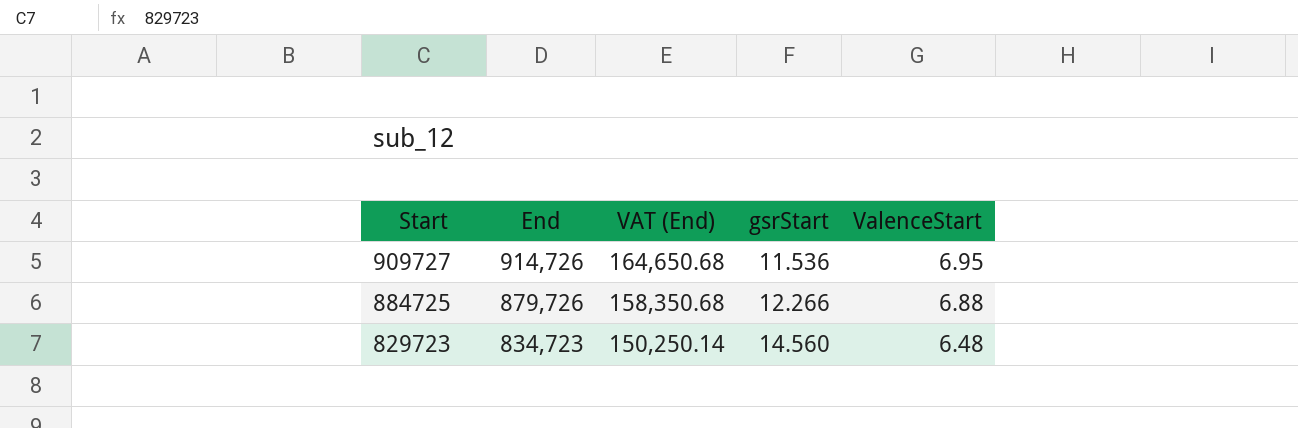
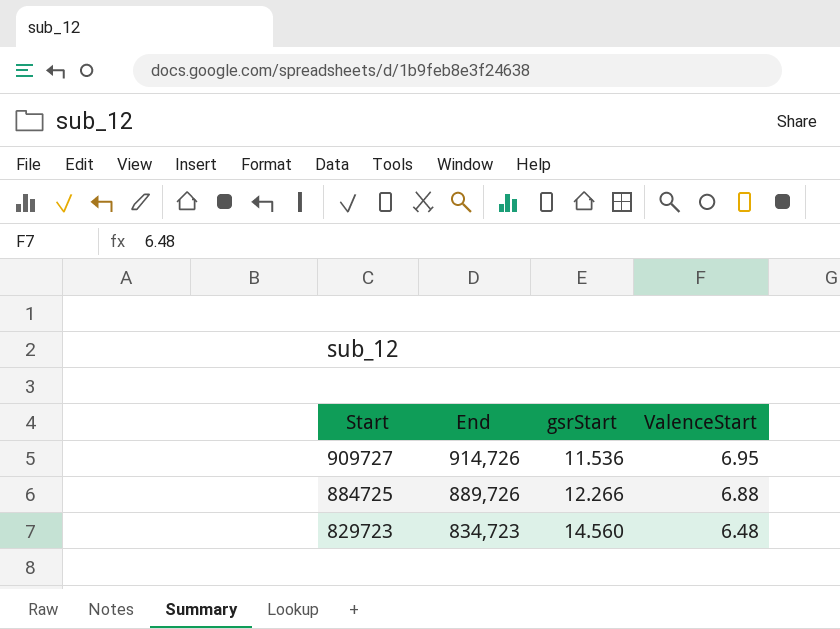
column VAT (End) | formula: [End] * 0.18 -> none
884725 | End: 879,726 -> 889,726

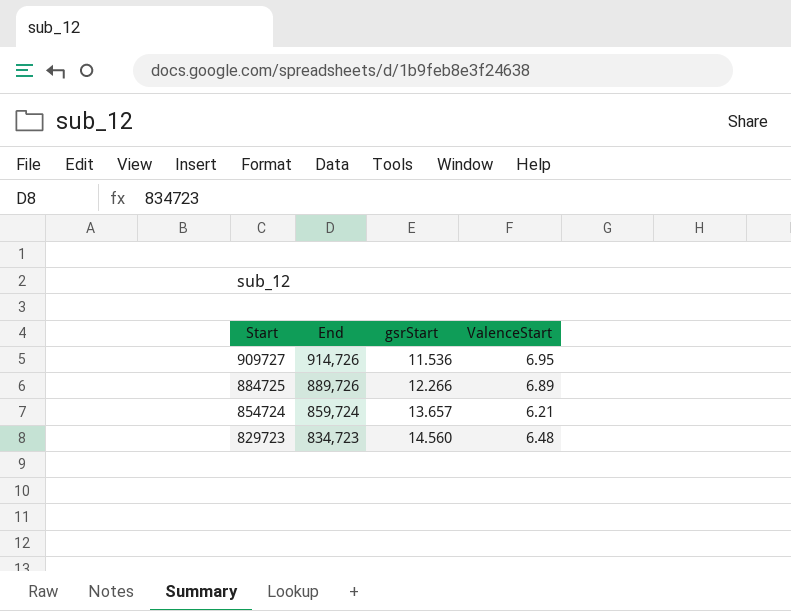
884725 | ValenceStart: 6.88 -> 6.89
row 854724: none -> 859,724 | 13.657 | 6.21

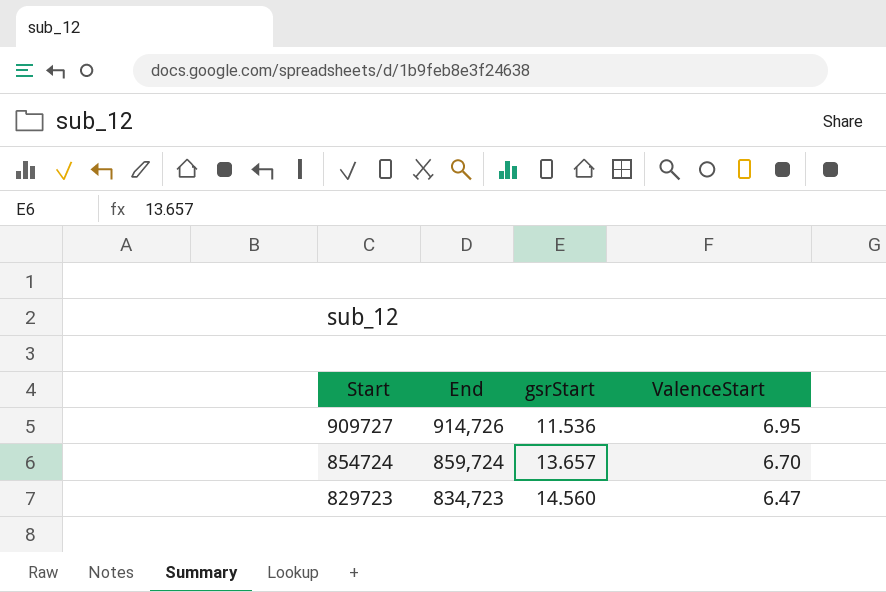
row 884725: 889,726 | 12.266 | 6.89 -> none
854724 | ValenceStart: 6.21 -> 6.70
829723 | ValenceStart: 6.48 -> 6.47

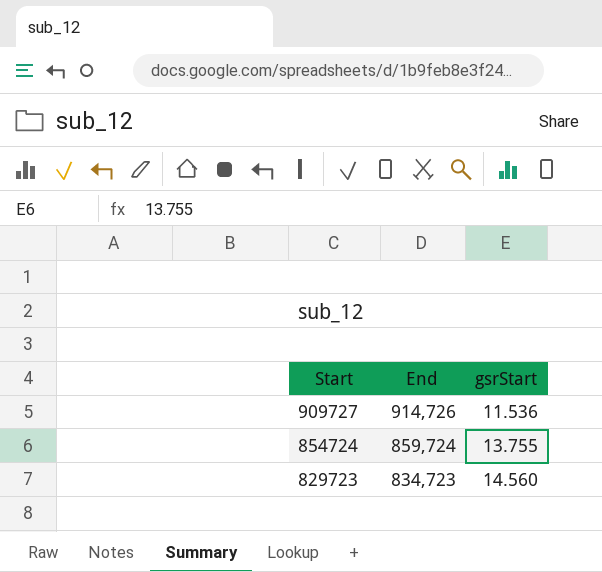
column ValenceStart | position: 4 -> none
854724 | gsrStart: 13.657 -> 13.755

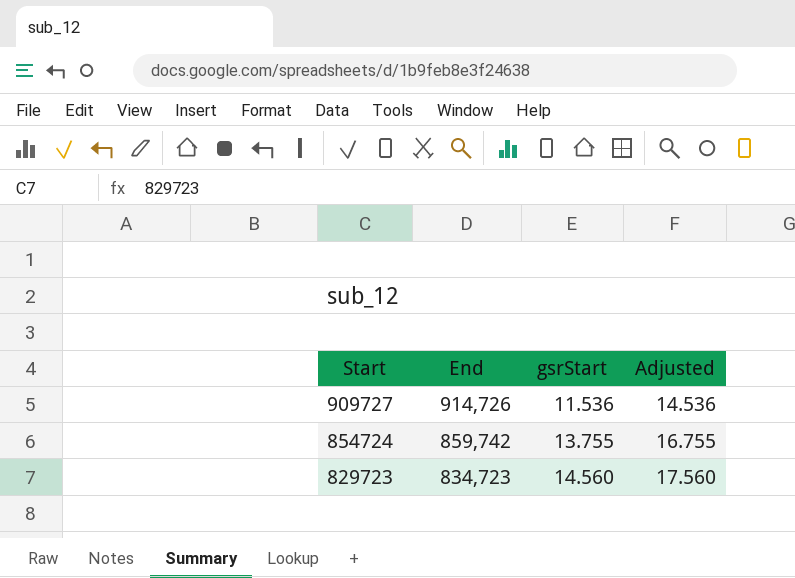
column Adjusted | formula: none -> [gsrStart] + 3
854724 | End: 859,724 -> 859,742

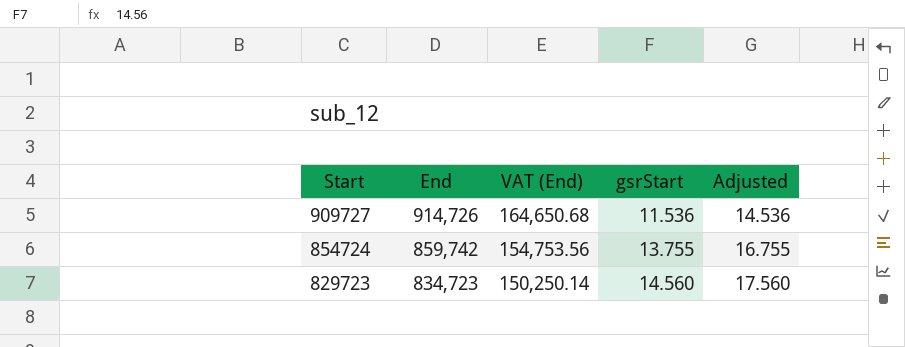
column VAT (End) | formula: none -> [End] * 0.18

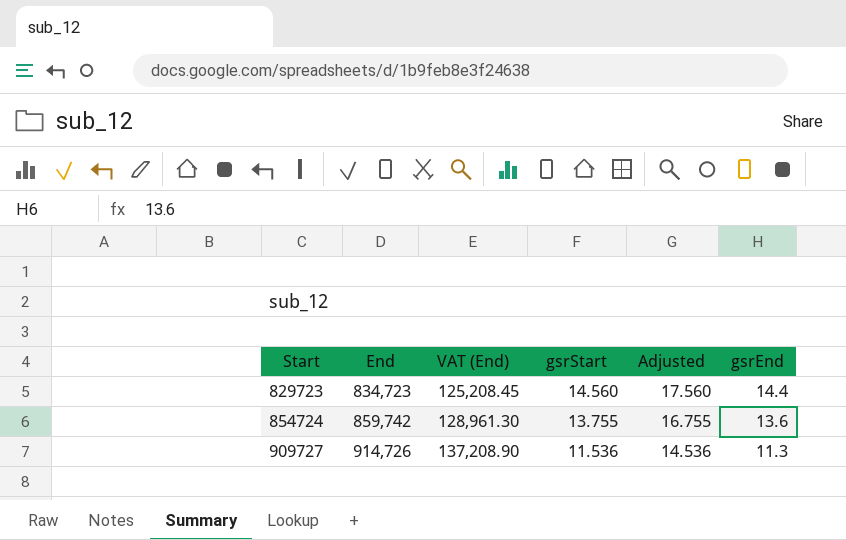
row order: Start descending -> Start ascending
column VAT (End) | formula: [End] * 0.18 -> [End] * 0.15
column gsrEnd | position: none -> 6

